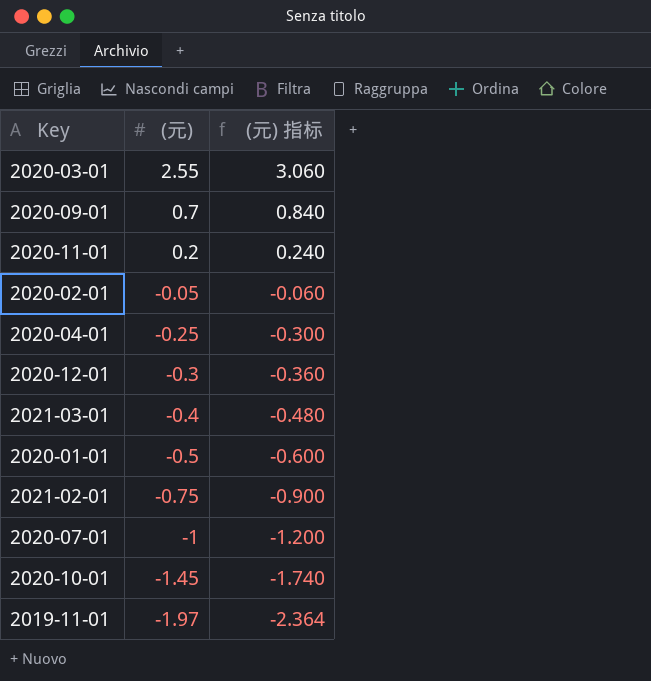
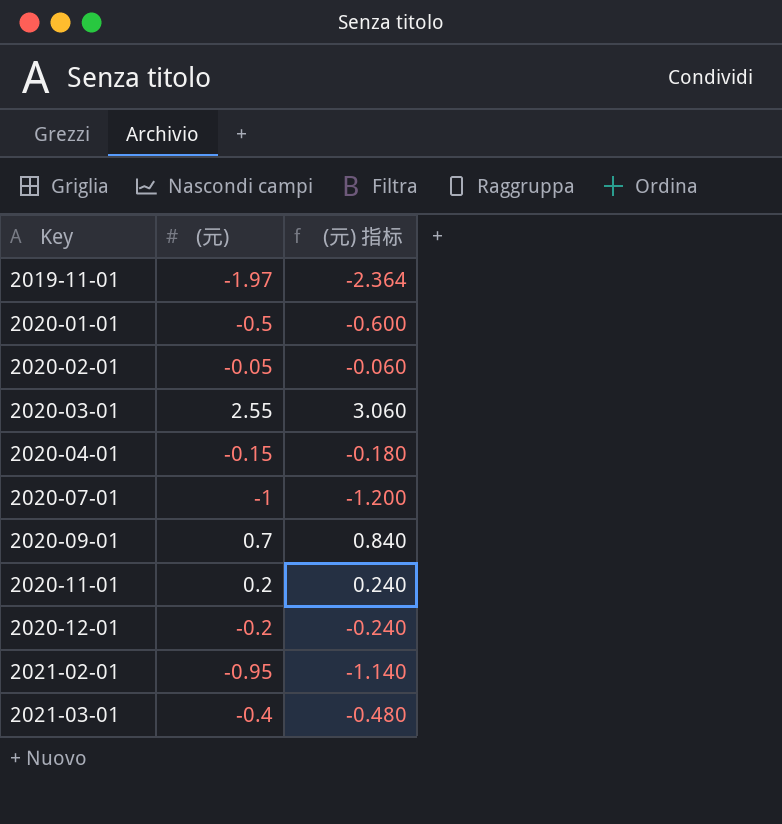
row order: (元) descending -> Key ascending
row 2020-10-01: -1.45 | -1.740 -> none
2020-04-01 | (元): -0.25 -> -0.15
2020-04-01 | (元) 指标: -0.300 -> -0.180
2020-12-01 | (元): -0.3 -> -0.2
2020-12-01 | (元) 指标: -0.360 -> -0.240
2021-02-01 | (元): -0.75 -> -0.95
2021-02-01 | (元) 指标: -0.900 -> -1.140

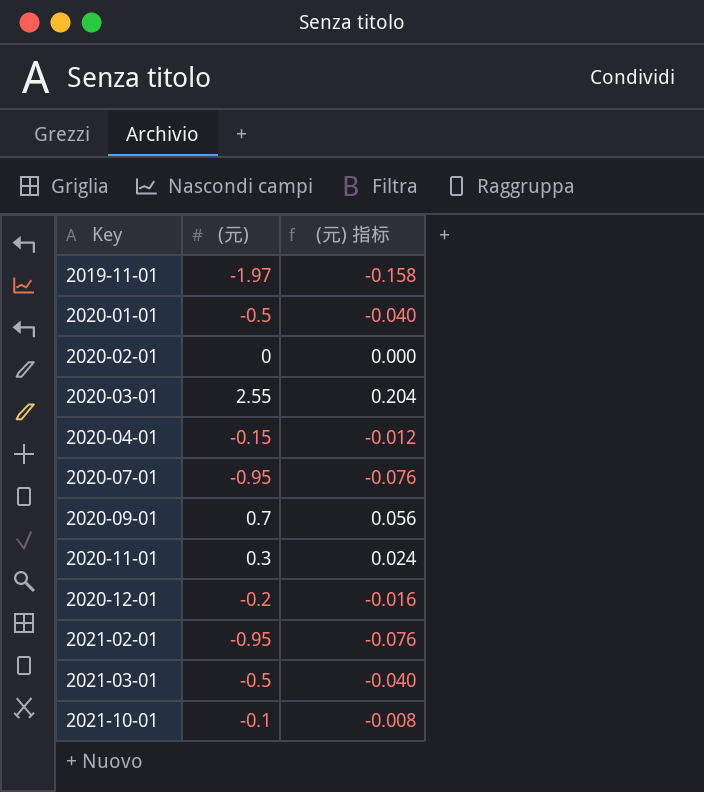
column (元) 指标 | formula: [(元)] * 1.2 -> [(元)] * 0.08
2020-02-01 | (元): -0.05 -> 0
2020-07-01 | (元): -1 -> -0.95
2020-11-01 | (元): 0.2 -> 0.3
2021-03-01 | (元): -0.4 -> -0.5
row 2021-10-01: none -> -0.1 | -0.008

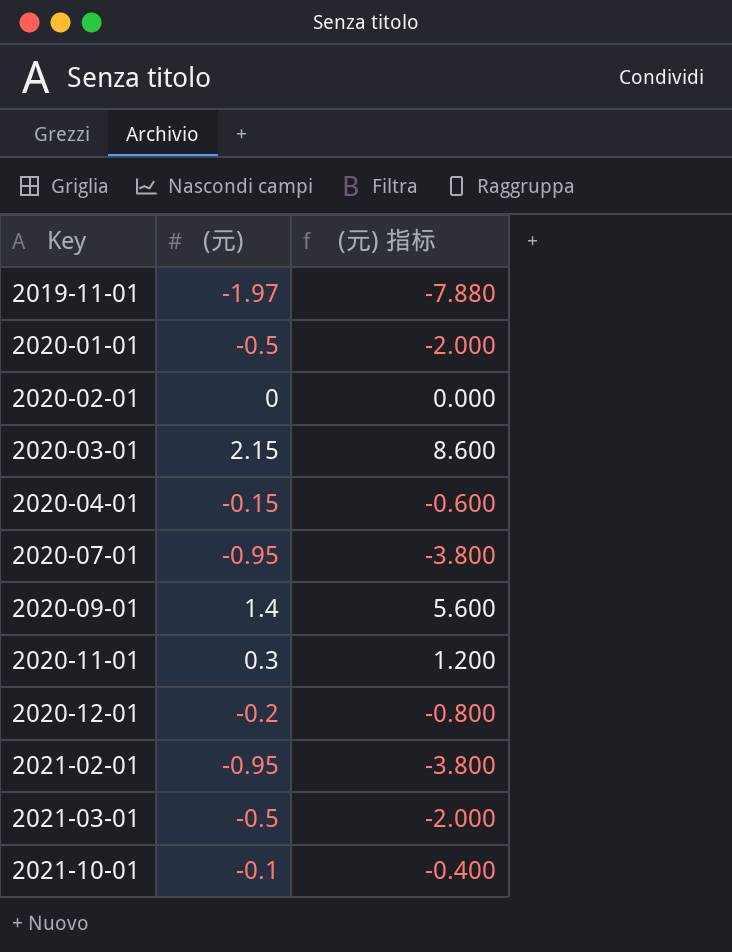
column (元) 指标 | formula: [(元)] * 0.08 -> [(元)] * 4
2020-03-01 | (元): 2.55 -> 2.15
2020-09-01 | (元): 0.7 -> 1.4

